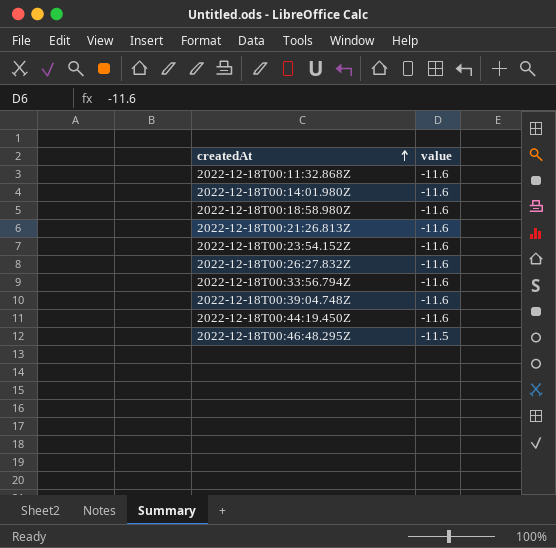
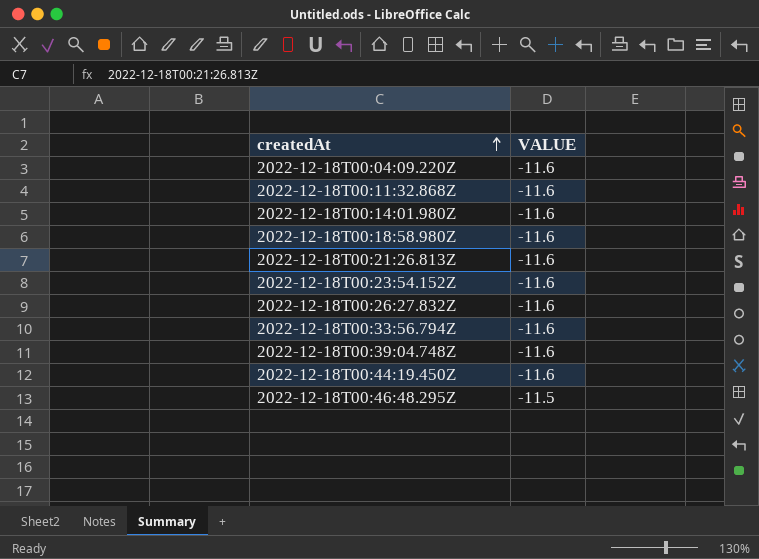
column name: value -> VALUE
row 2022-12-18T00:04:09.220Z: none -> -11.6

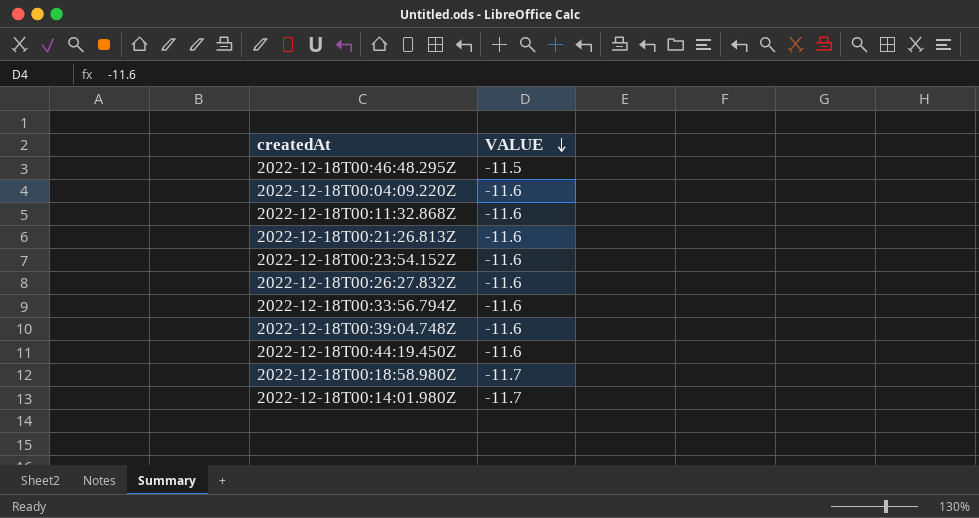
row order: createdAt ascending -> VALUE descending
2022-12-18T00:18:58.980Z | VALUE: -11.6 -> -11.7
2022-12-18T00:14:01.980Z | VALUE: -11.6 -> -11.7

